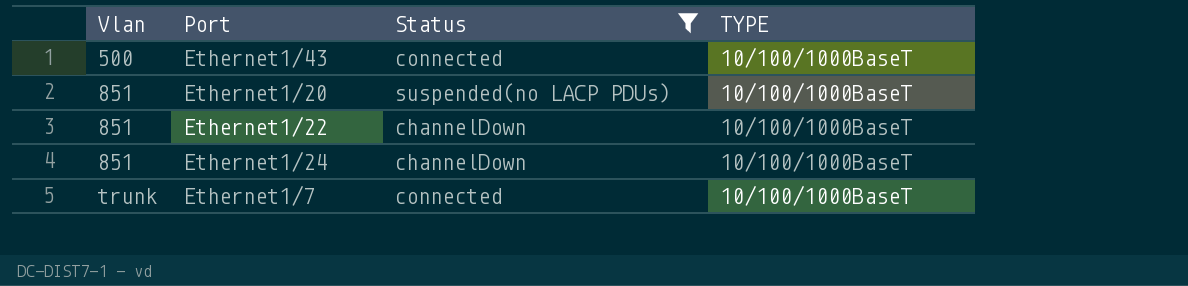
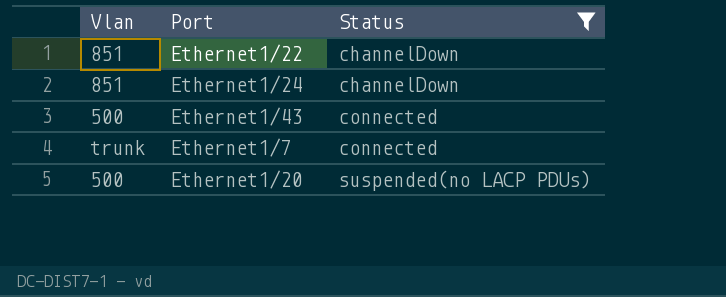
row order: Vlan ascending -> Status ascending
column TYPE | position: 4 -> none
Ethernet1/20 | Vlan: 851 -> 500

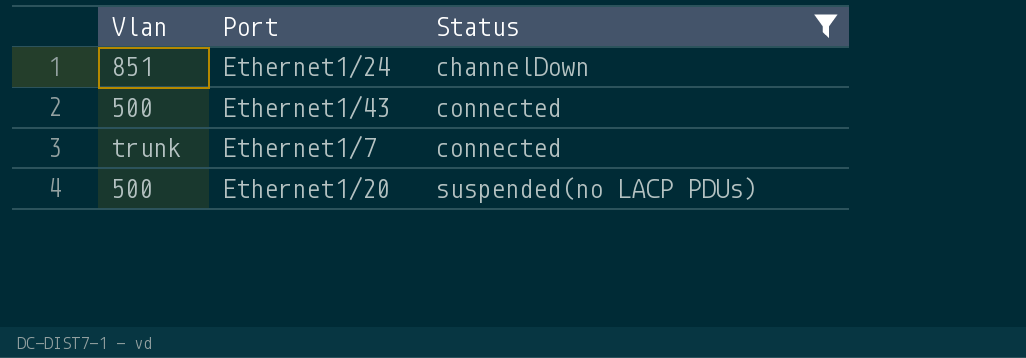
row Ethernet1/22: 851 | channelDown -> none

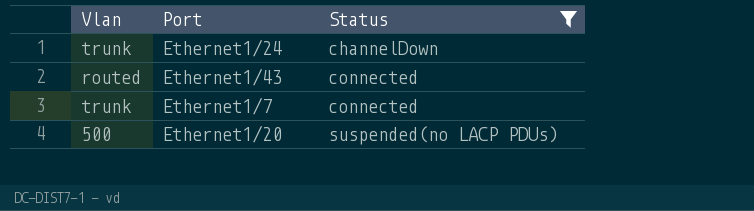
Ethernet1/24 | Vlan: 851 -> trunk
Ethernet1/43 | Vlan: 500 -> routed

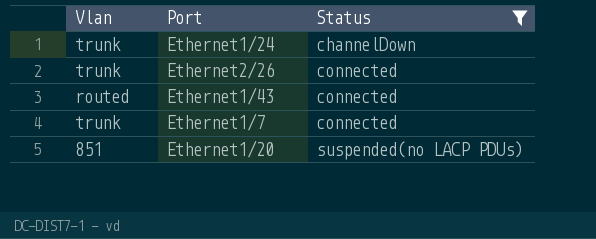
row Ethernet2/26: none -> trunk | connected
Ethernet1/20 | Vlan: 500 -> 851

